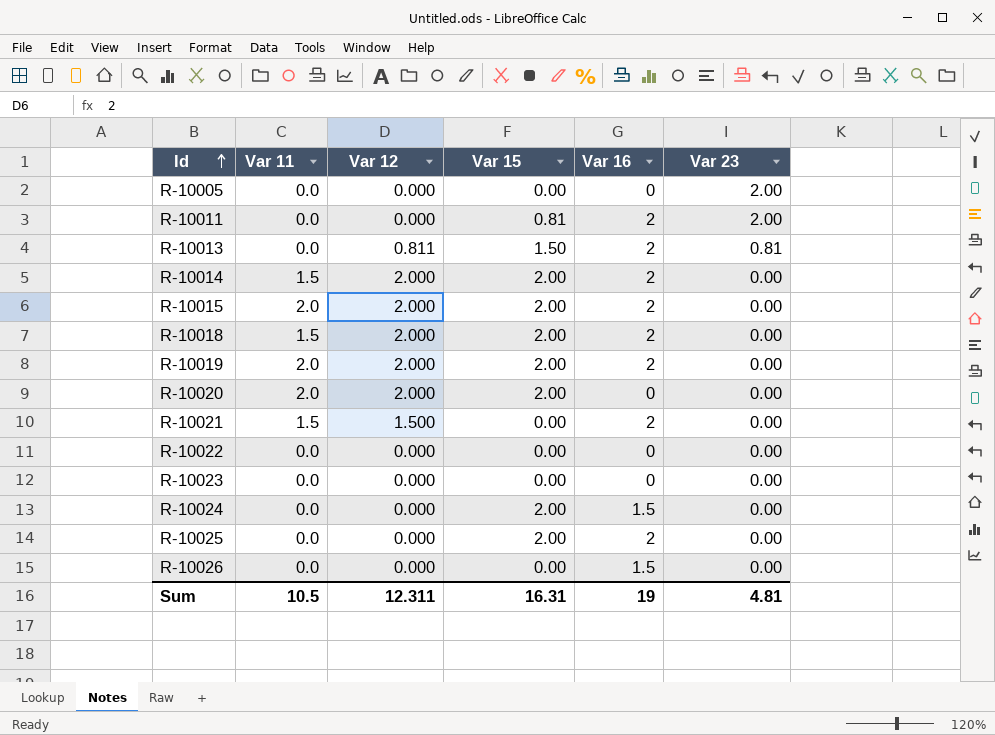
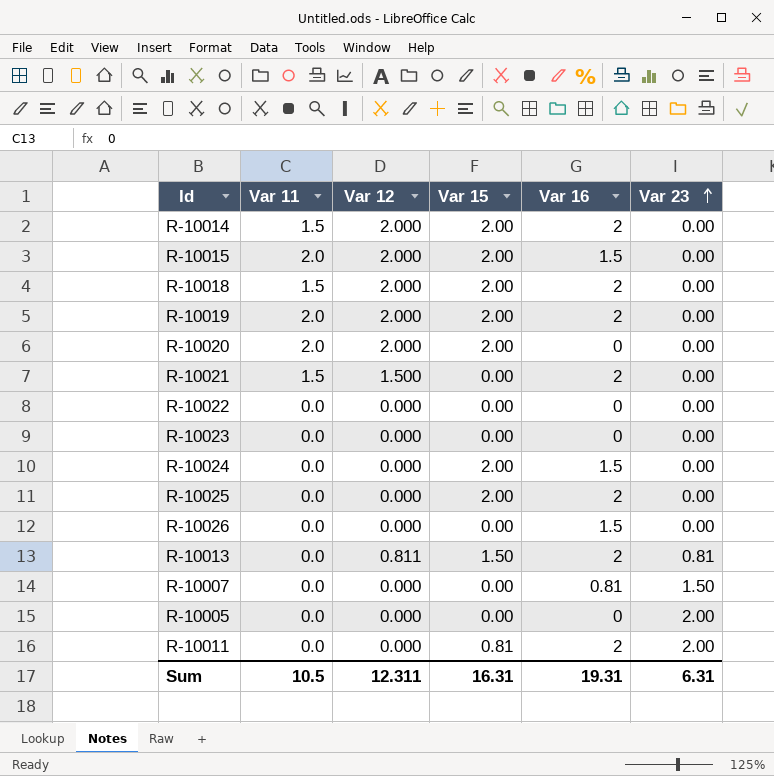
row order: Id ascending -> Var 23 ascending
R-10015 | Var 16: 2 -> 1.5
row R-10007: none -> 0.0 | 0.000 | 0.00 | 0.81 | 1.50
Sum | Var 16: 19 -> 19.31
Sum | Var 23: 4.81 -> 6.31

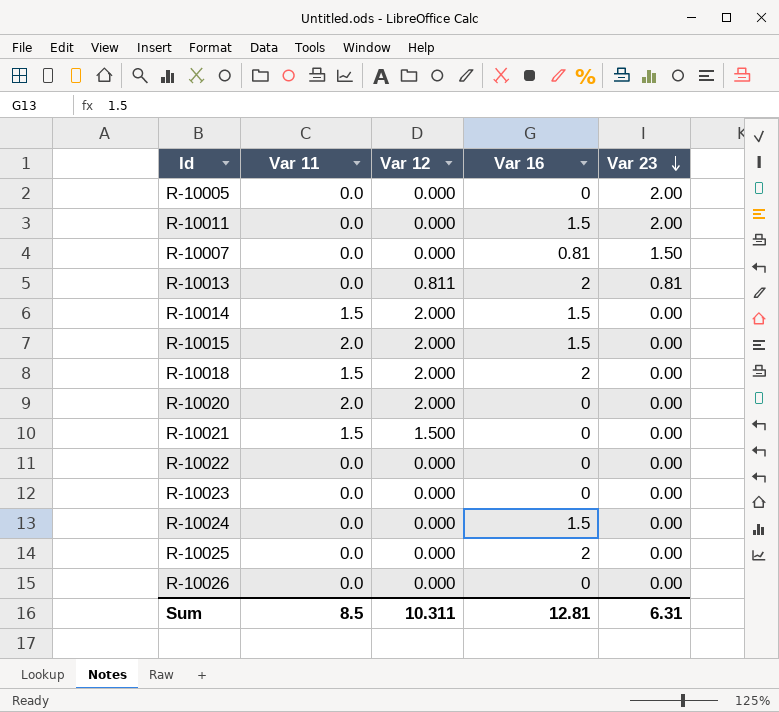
row order: Var 23 ascending -> Var 23 descending
column Var 15 | position: 4 -> none
row R-10019: 2.0 | 2.000 | 2.00 | 2 | 0.00 -> none
R-10011 | Var 16: 2 -> 1.5
R-10014 | Var 16: 2 -> 1.5
R-10021 | Var 16: 2 -> 0
R-10026 | Var 16: 1.5 -> 0
Sum | Var 11: 10.5 -> 8.5
Sum | Var 12: 12.311 -> 10.311
Sum | Var 16: 19.31 -> 12.81

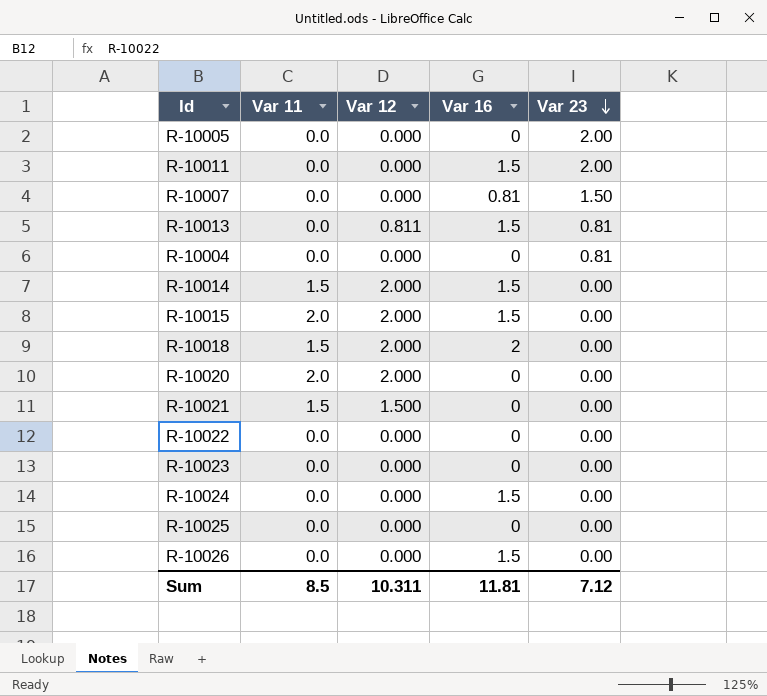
R-10013 | Var 16: 2 -> 1.5
row R-10004: none -> 0.0 | 0.000 | 0 | 0.81
R-10025 | Var 16: 2 -> 0
R-10026 | Var 16: 0 -> 1.5
Sum | Var 16: 12.81 -> 11.81
Sum | Var 23: 6.31 -> 7.12

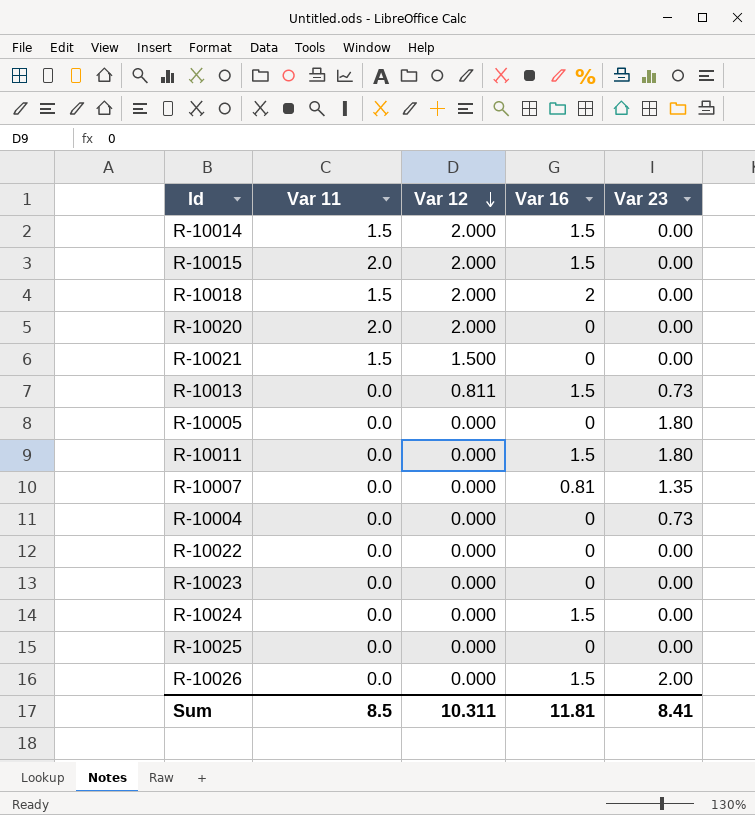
row order: Var 23 descending -> Var 12 descending
R-10013 | Var 23: 0.81 -> 0.73
R-10005 | Var 23: 2.00 -> 1.80
R-10011 | Var 23: 2.00 -> 1.80
R-10007 | Var 23: 1.50 -> 1.35
R-10004 | Var 23: 0.81 -> 0.73
R-10026 | Var 23: 0.00 -> 2.00
Sum | Var 23: 7.12 -> 8.41

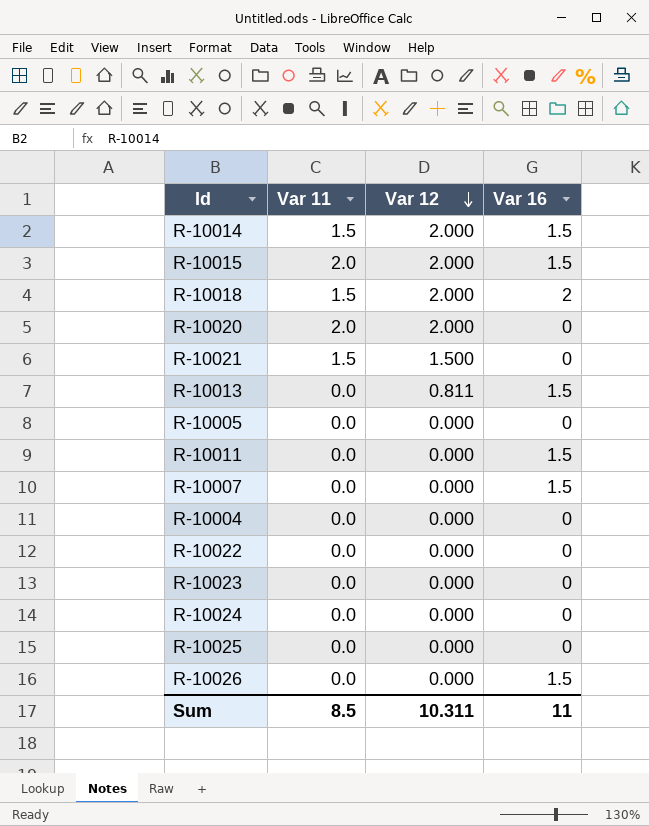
column Var 23 | position: 5 -> none
R-10007 | Var 16: 0.81 -> 1.5
R-10024 | Var 16: 1.5 -> 0
Sum | Var 16: 11.81 -> 11

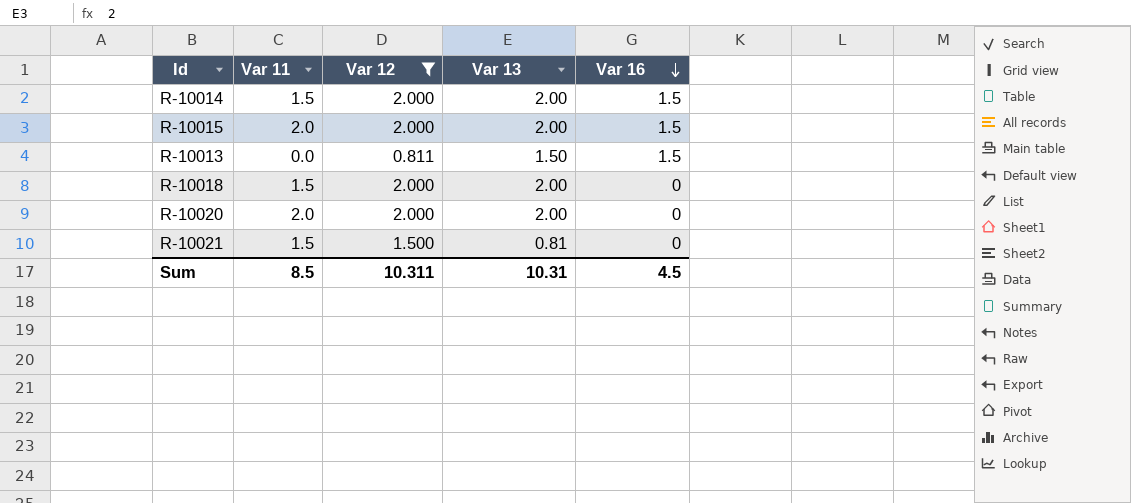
filter: none -> Var 12 != 0.000
row order: Var 12 descending -> Var 16 descending
column Var 13 | position: none -> 4
R-10018 | Var 16: 2 -> 0
Sum | Var 16: 11 -> 4.5

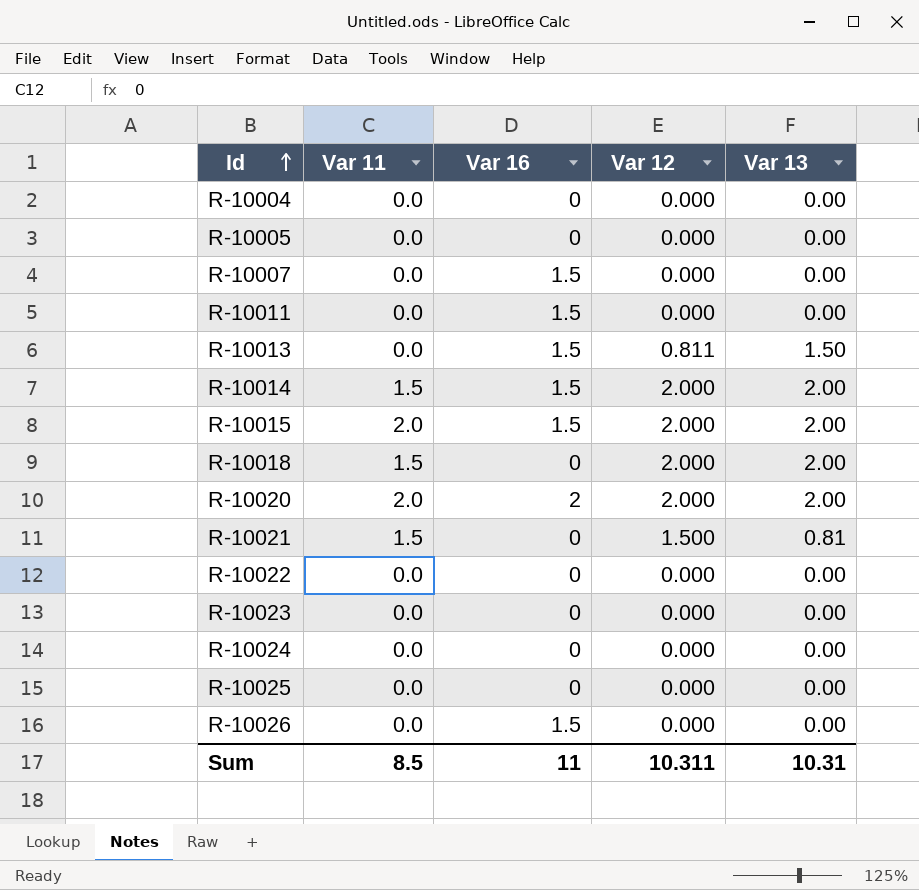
filter: Var 12 != 0.000 -> none
row order: Var 16 descending -> Id ascending
column Var 16 | position: 5 -> 3
R-10020 | Var 16: 0 -> 2
Sum | Var 16: 4.5 -> 11

